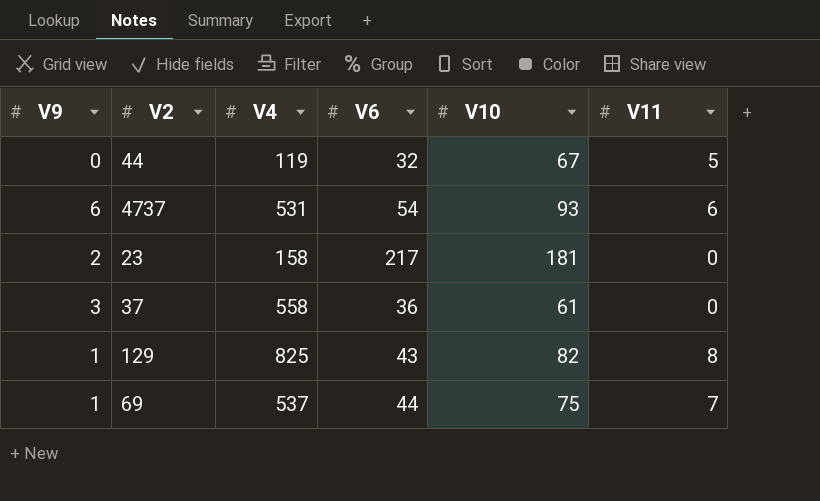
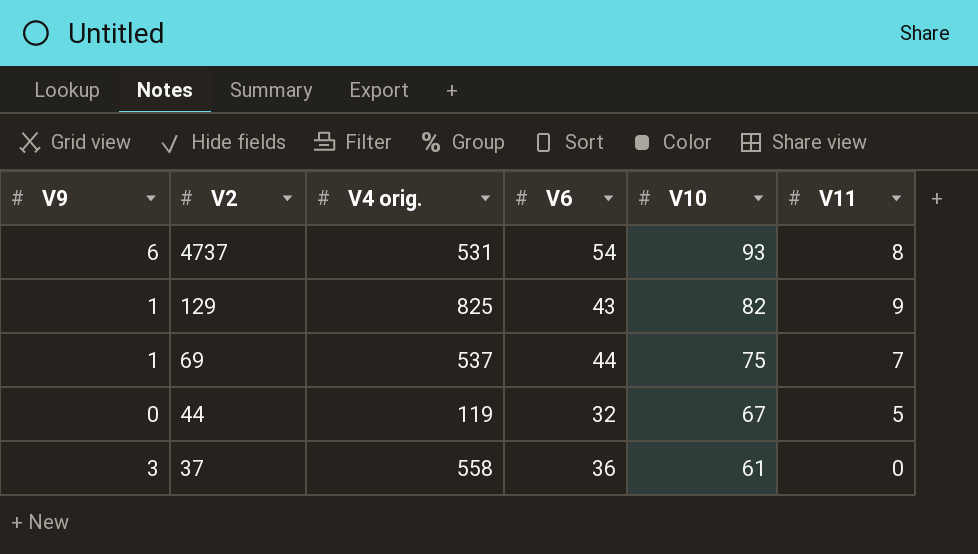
row order: none -> V2 descending
column name: V4 -> V4 orig.
row 23: 2 | 158 | 217 | 181 | 0 -> none
4737 | V11: 6 -> 8
129 | V11: 8 -> 9

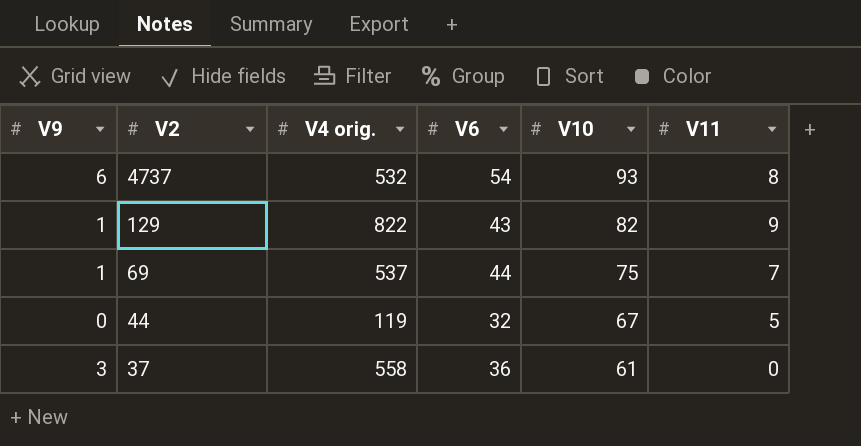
4737 | V4 orig.: 531 -> 532
129 | V4 orig.: 825 -> 822

